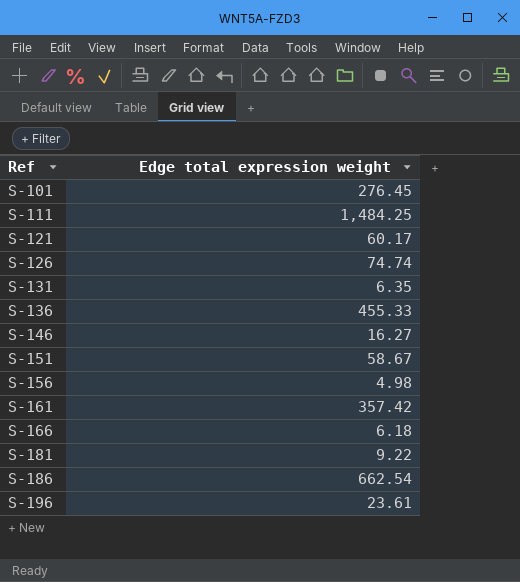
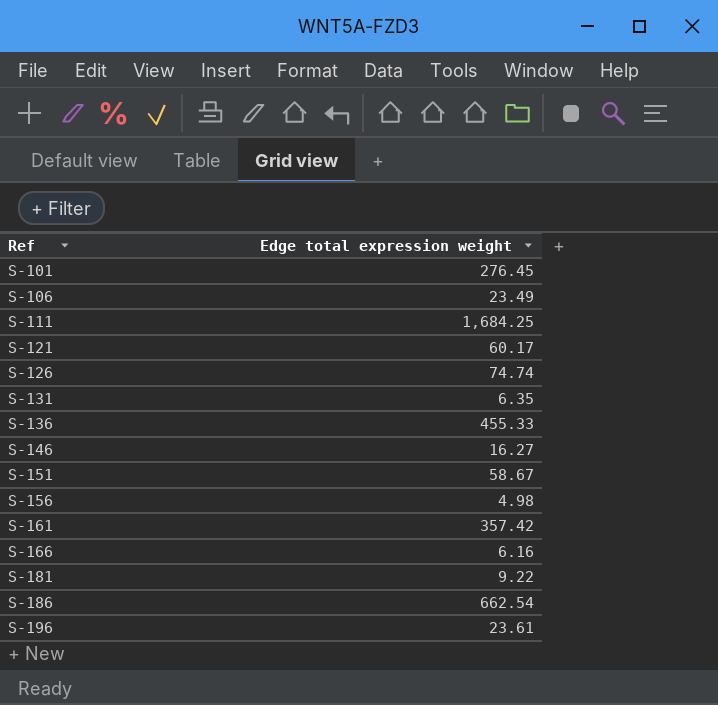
row S-106: none -> 23.49
S-111 | Edge total expression weight: 1,484.25 -> 1,684.25
S-166 | Edge total expression weight: 6.18 -> 6.16

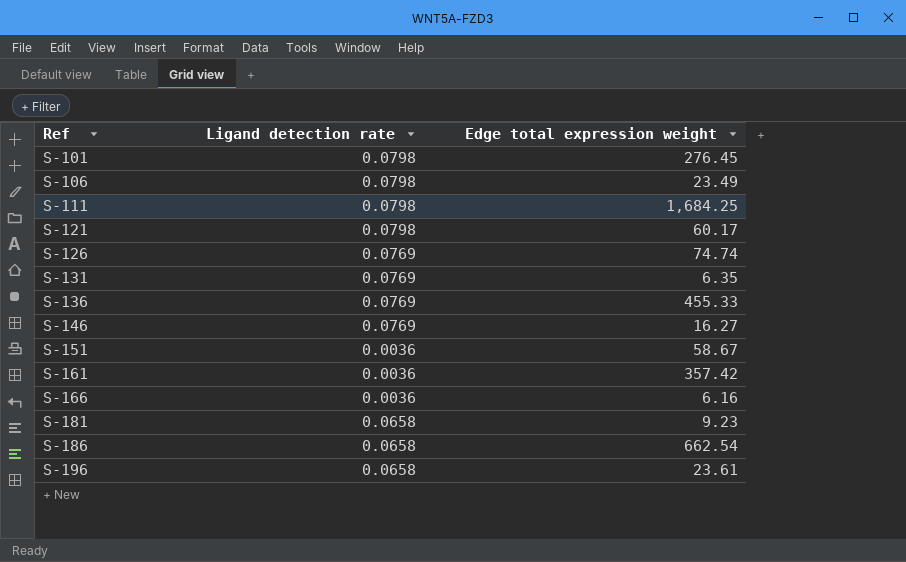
column Ligand detection rate | position: none -> 2
row S-156: 4.98 -> none
S-181 | Edge total expression weight: 9.22 -> 9.23

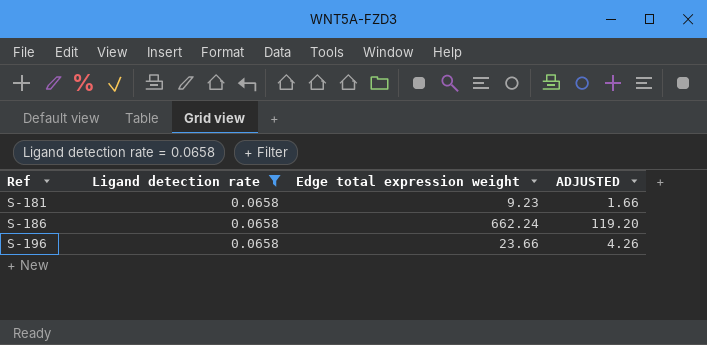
filter: none -> Ligand detection rate = 0.0658
column ADJUSTED | formula: none -> [Edge total expression weight] * 0.18
S-186 | Edge total expression weight: 662.54 -> 662.24
S-196 | Edge total expression weight: 23.61 -> 23.66

